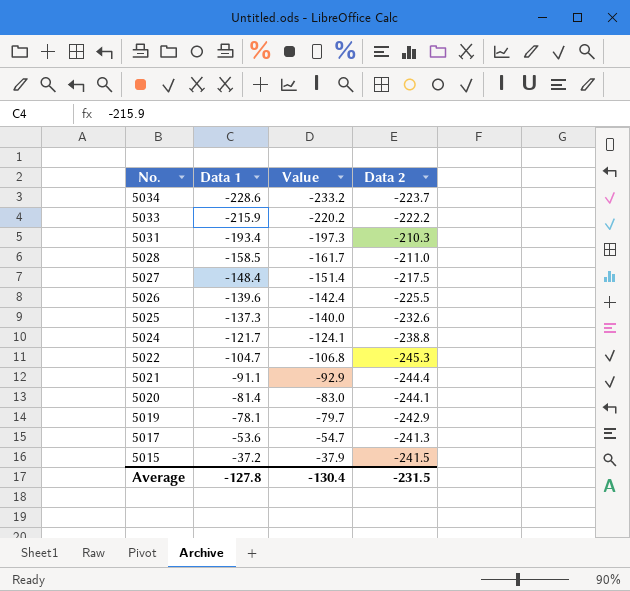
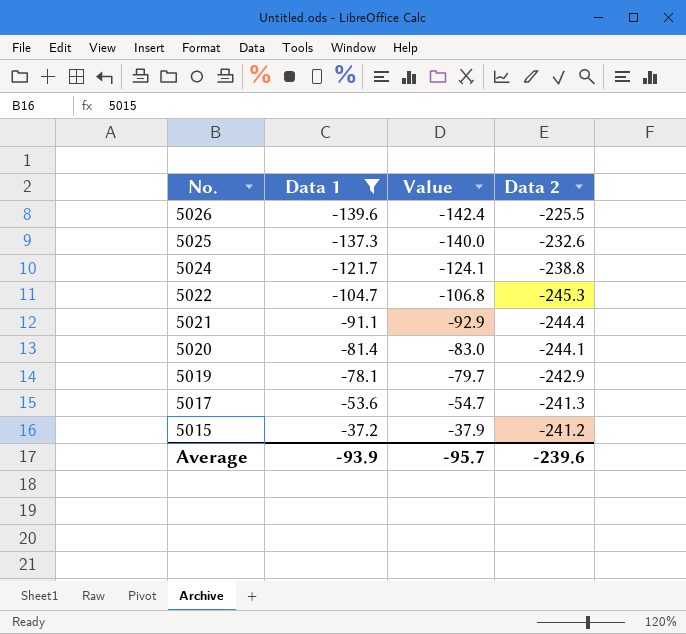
filter: none -> Data 1 >= -139.6
5015 | Data 2: -241.5 -> -241.2
Average | Data 1: -127.8 -> -93.9
Average | Value: -130.4 -> -95.7
Average | Data 2: -231.5 -> -239.6

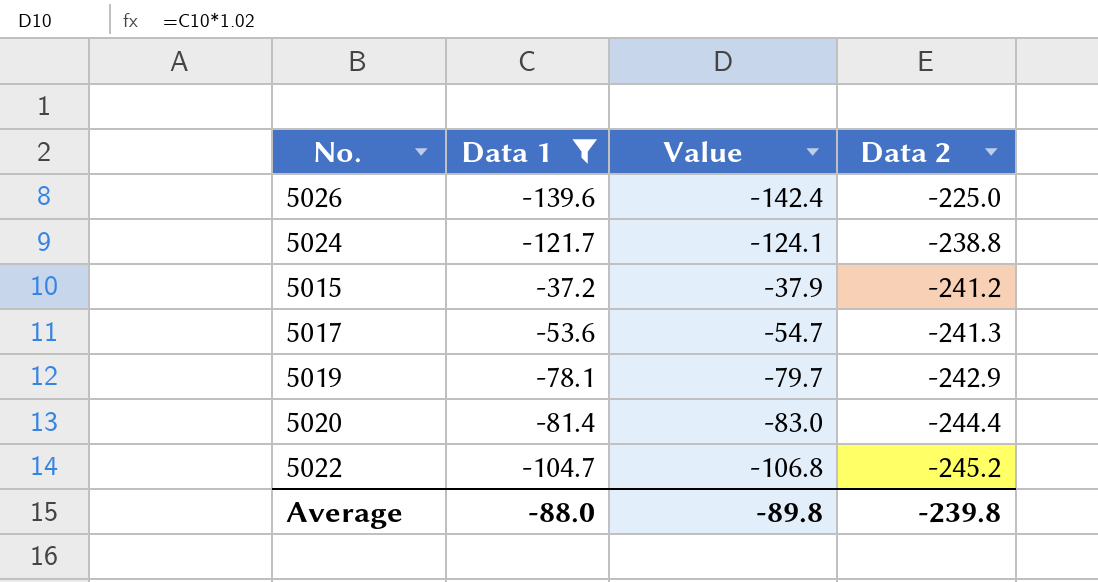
row order: No. descending -> Data 2 descending
row 5025: -137.3 | -140.0 | -232.6 -> none
row 5021: -91.1 | -92.9 | -244.4 -> none
5026 | Data 2: -225.5 -> -225.0
5020 | Data 2: -244.1 -> -244.4
5022 | Data 2: -245.3 -> -245.2
Average | Data 1: -93.9 -> -88.0
Average | Value: -95.7 -> -89.8
Average | Data 2: -239.6 -> -239.8

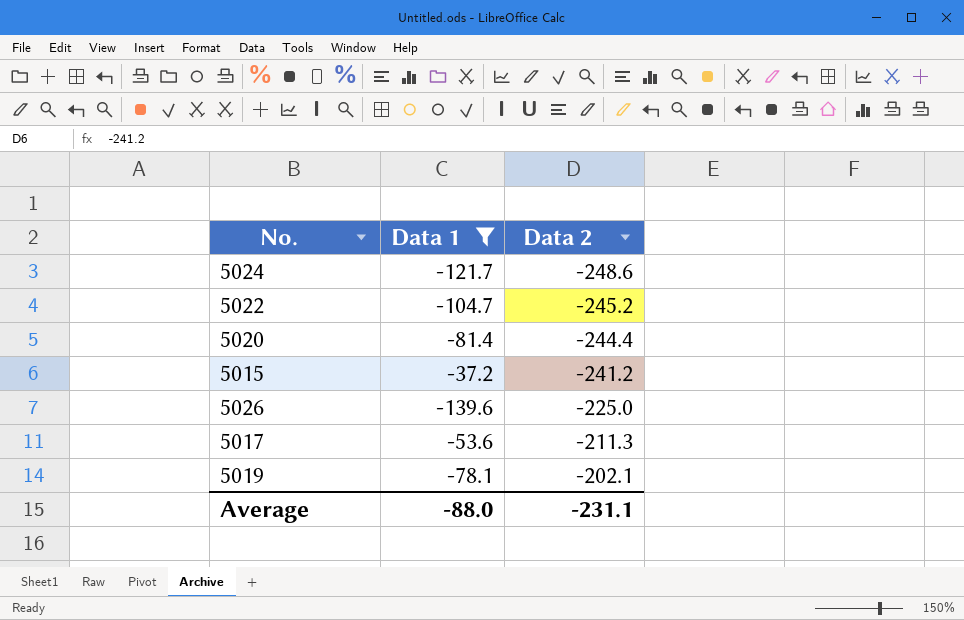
row order: Data 2 descending -> Data 2 ascending
column Value | formula: [Data 1] * 1.02 -> none
5024 | Data 2: -238.8 -> -248.6
5017 | Data 2: -241.3 -> -211.3
5019 | Data 2: -242.9 -> -202.1
Average | Data 2: -239.8 -> -231.1

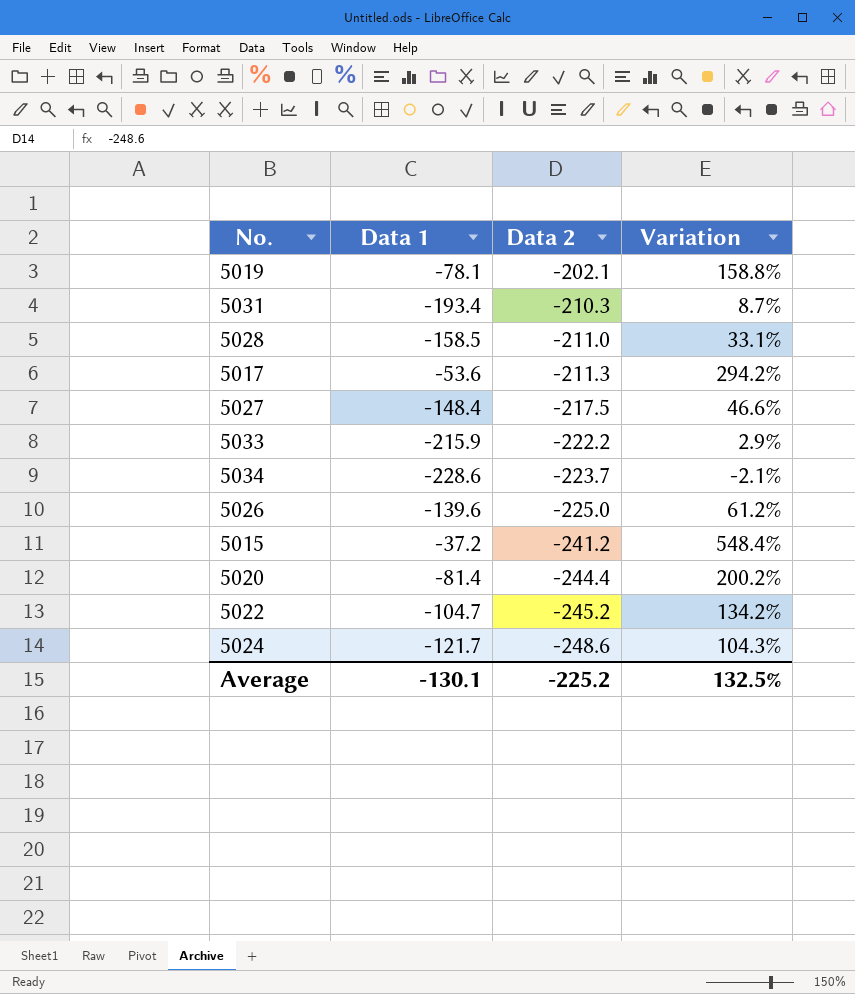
filter: Data 1 >= -139.6 -> none
row order: Data 2 ascending -> Data 2 descending
column Variation | formula: none -> ([Data 2] - [Data 1]) / [Data 1]
Average | Data 1: -88.0 -> -130.1
Average | Data 2: -231.1 -> -225.2

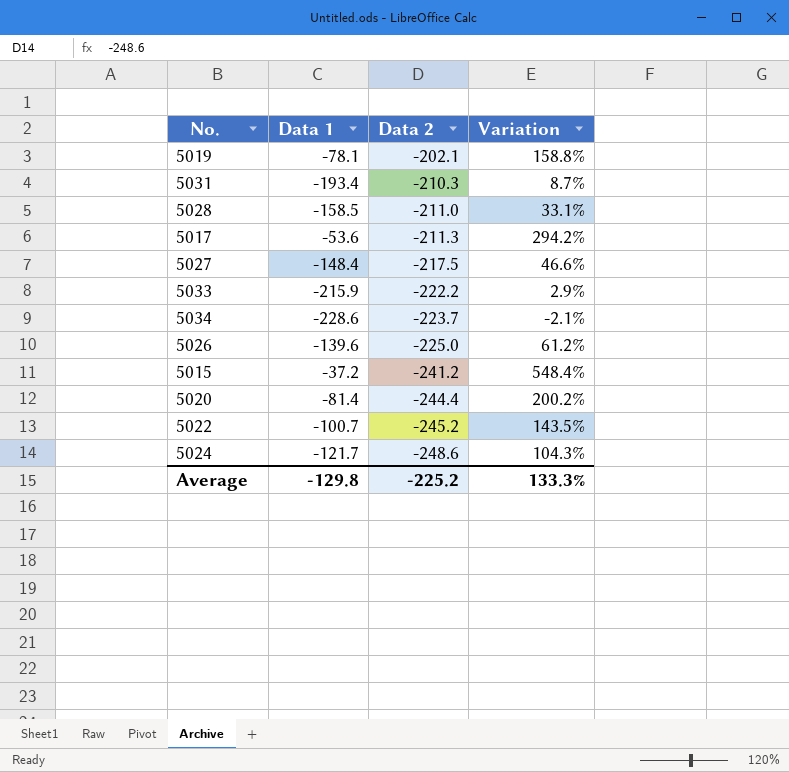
5022 | Data 1: -104.7 -> -100.7
5022 | Variation: 134.2% -> 143.5%
Average | Data 1: -130.1 -> -129.8
Average | Variation: 132.5% -> 133.3%

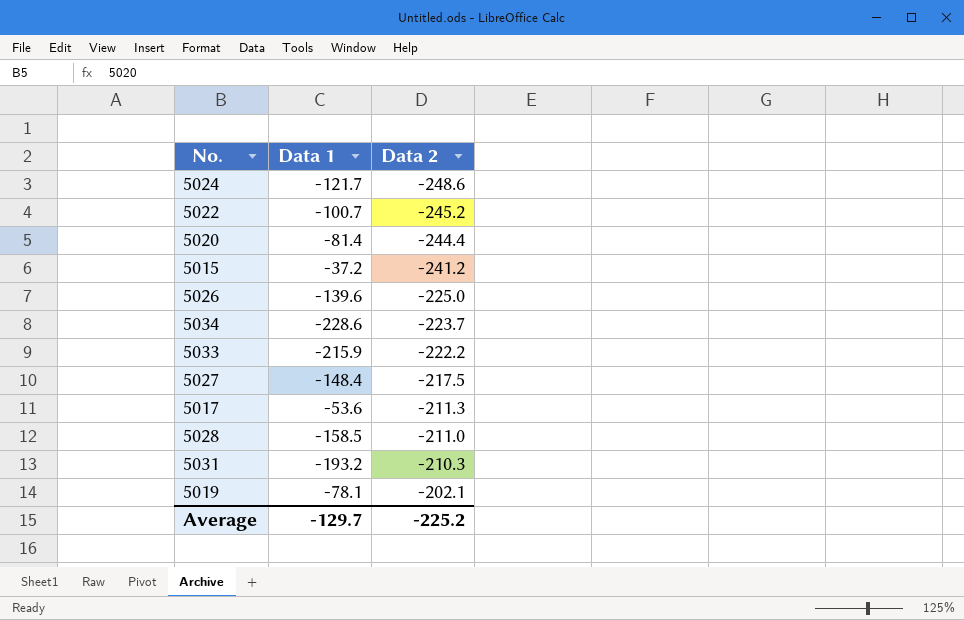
row order: Data 2 descending -> Data 2 ascending
column Variation | formula: ([Data 2] - [Data 1]) / [Data 1] -> none
5031 | Data 1: -193.4 -> -193.2
Average | Data 1: -129.8 -> -129.7

